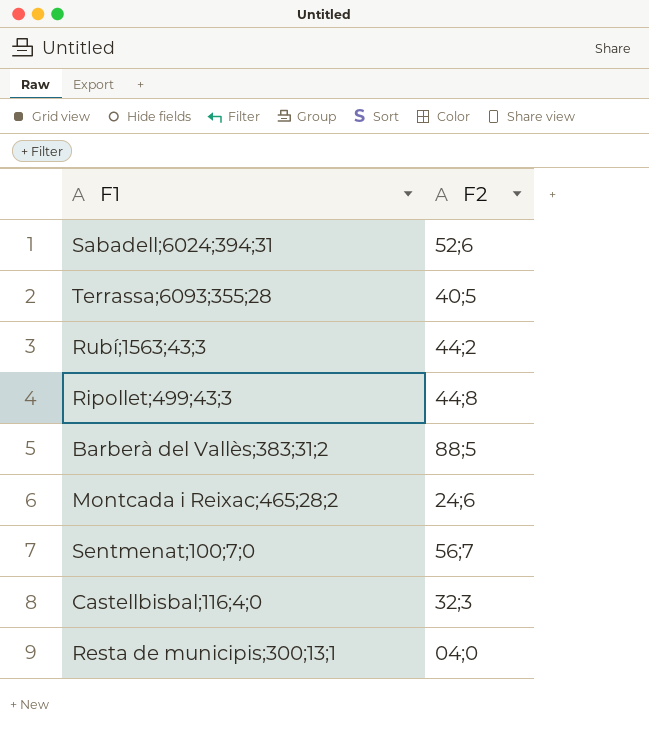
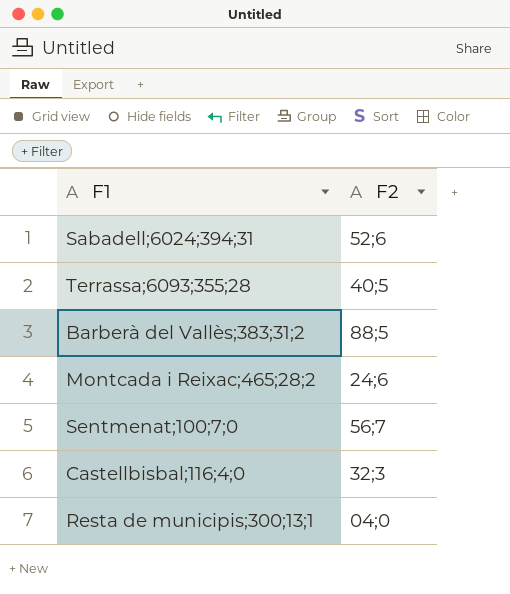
row Rubí;1563;43;3: 44;2 -> none
row Ripollet;499;43;3: 44;8 -> none

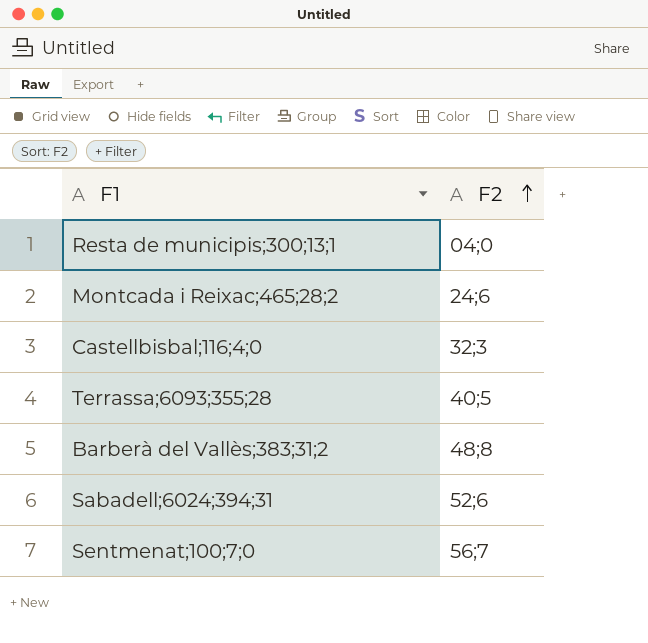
row order: none -> F2 ascending
Barberà del Vallès;383;31;2 | F2: 88;5 -> 48;8

